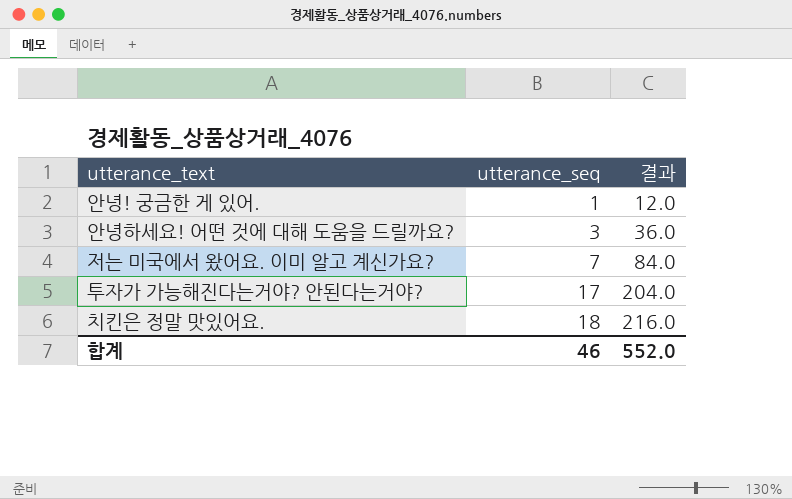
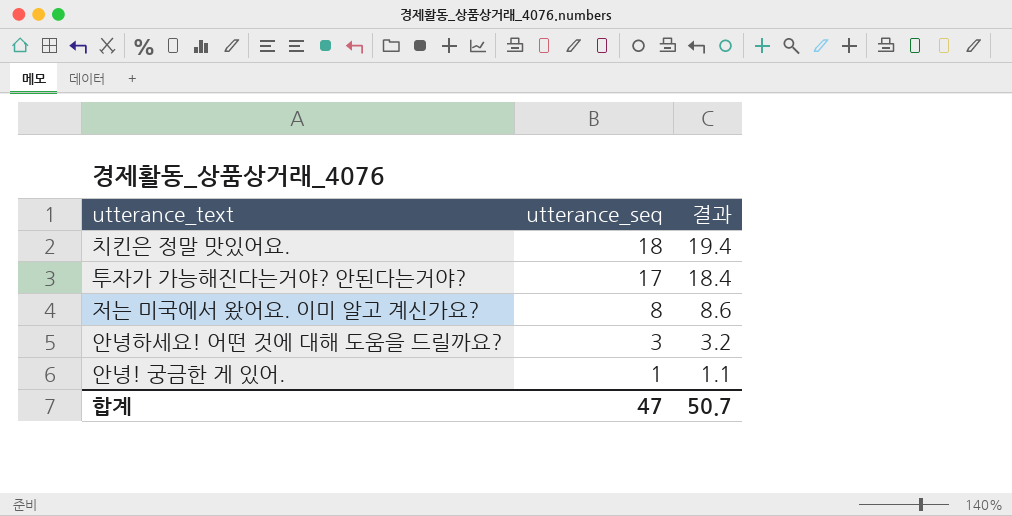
row order: utterance_seq ascending -> utterance_seq descending
column 결과 | formula: [utterance_seq] * 12 -> [utterance_seq] * 1.08
저는 미국에서 왔어요. 이미 알고 계신가요? | utterance_seq: 7 -> 8
합계 | utterance_seq: 46 -> 47
합계 | 결과: 552.0 -> 50.7

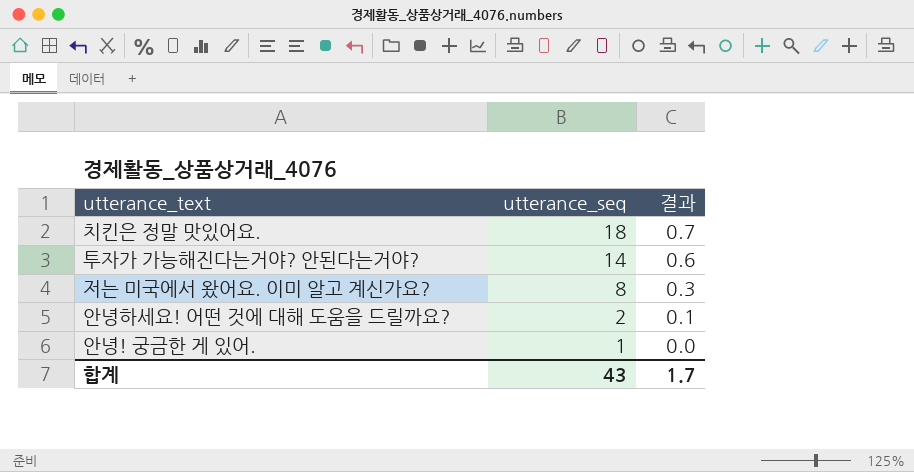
column 결과 | formula: [utterance_seq] * 1.08 -> [utterance_seq] * 0.04
투자가 가능해진다는거야? 안된다는거야? | utterance_seq: 17 -> 14
안녕하세요! 어떤 것에 대해 도움을 드릴까요? | utterance_seq: 3 -> 2
합계 | utterance_seq: 47 -> 43
합계 | 결과: 50.7 -> 1.7

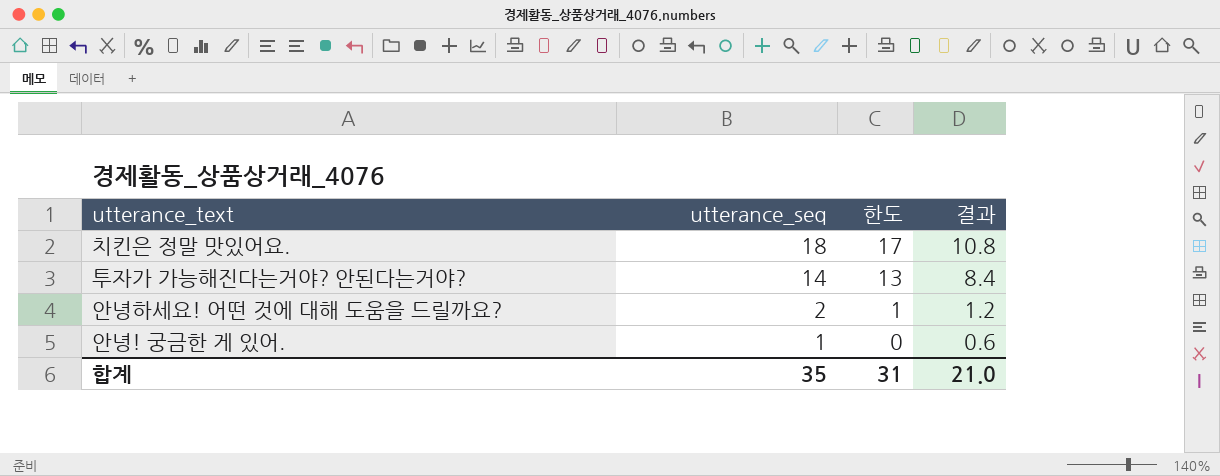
column 한도 | formula: none -> [utterance_seq] - 1
column 결과 | formula: [utterance_seq] * 0.04 -> [utterance_seq] * 0.6
row 저는 미국에서 왔어요. 이미 알고 계신가요?: 8 | 0.3 -> none
합계 | utterance_seq: 43 -> 35
합계 | 결과: 1.7 -> 21.0

